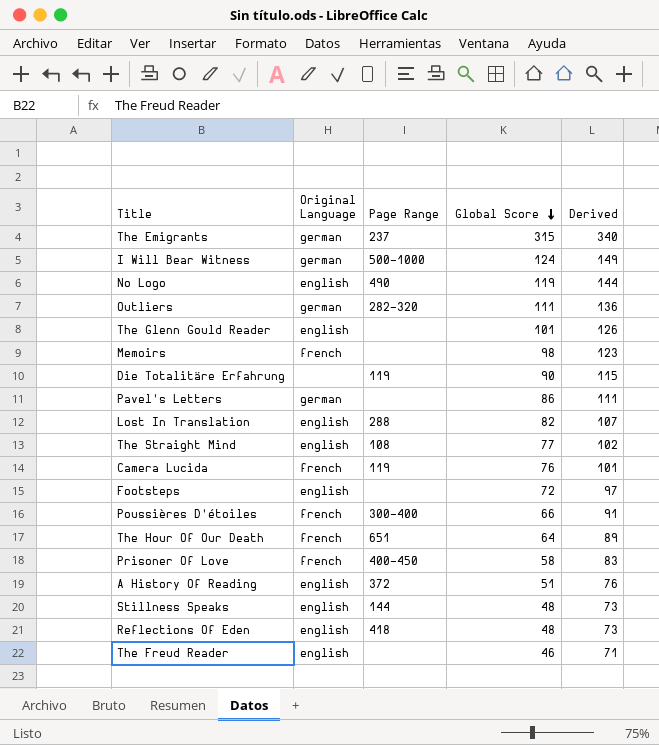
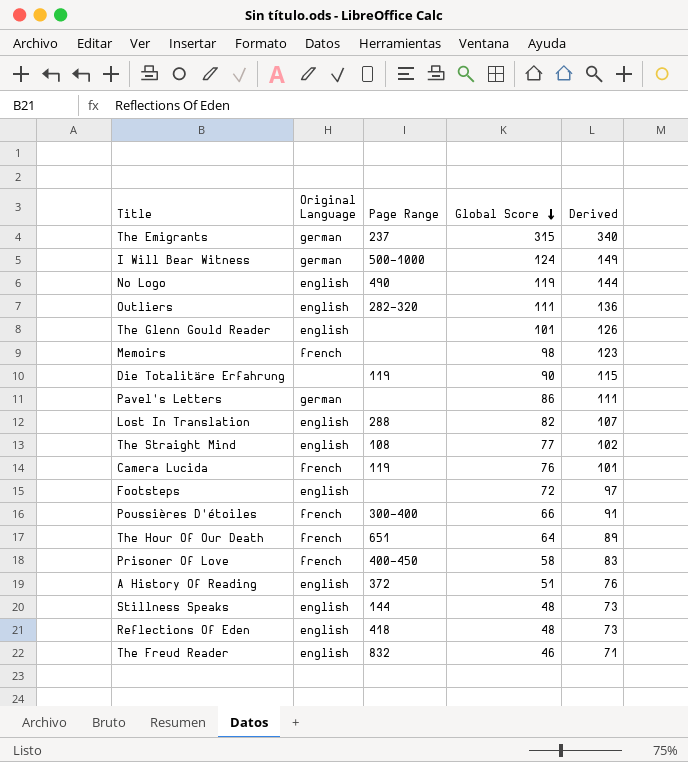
Outliers | Original Language: german -> english
The Freud Reader | Page Range: none -> 832

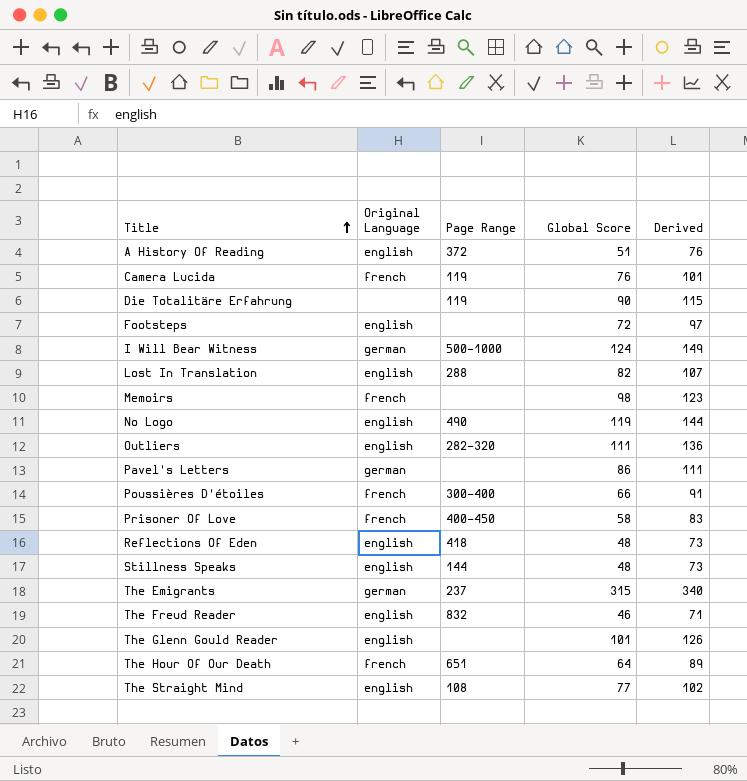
row order: Global Score descending -> Title ascending

